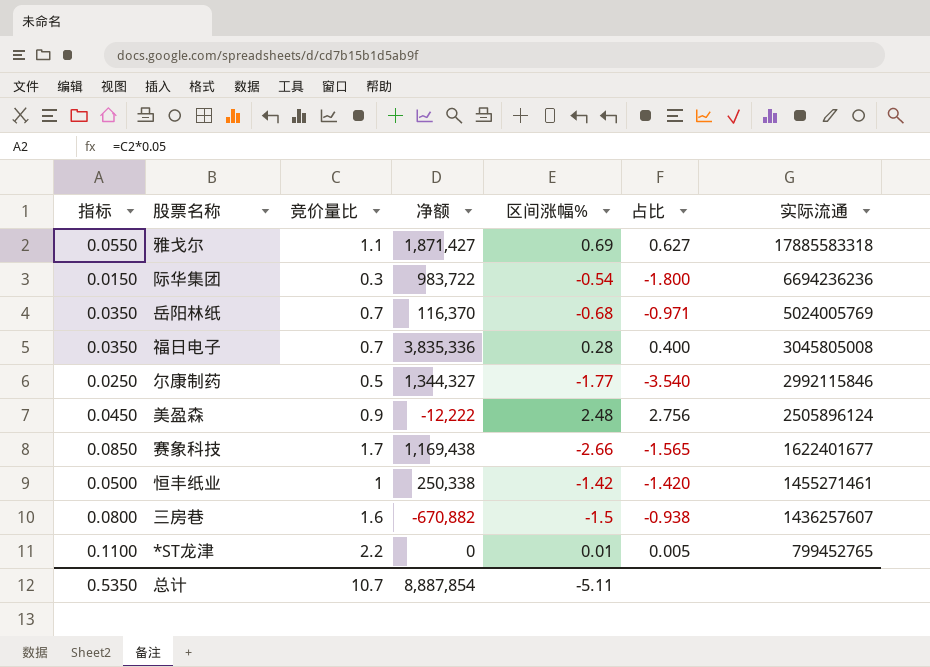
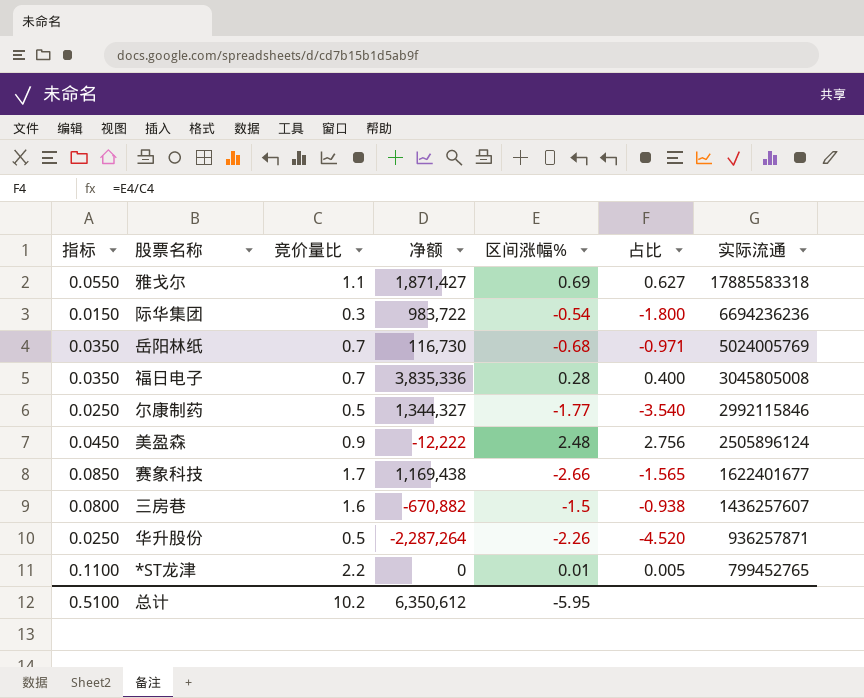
row 恒丰纸业: 0.0500 | 1 | 250,338 | -1.42 | -1.420 | 1455271461 -> none
岳阳林纸 | 净额: 116,370 -> 116,730
row 华升股份: none -> 0.0250 | 0.5 | -2,287,264 | -2.26 | -4.520 | 936257871
总计 | 指标: 0.5350 -> 0.5100
总计 | 竞价量比: 10.7 -> 10.2
总计 | 净额: 8,887,854 -> 6,350,612
总计 | 区间涨幅%: -5.11 -> -5.95

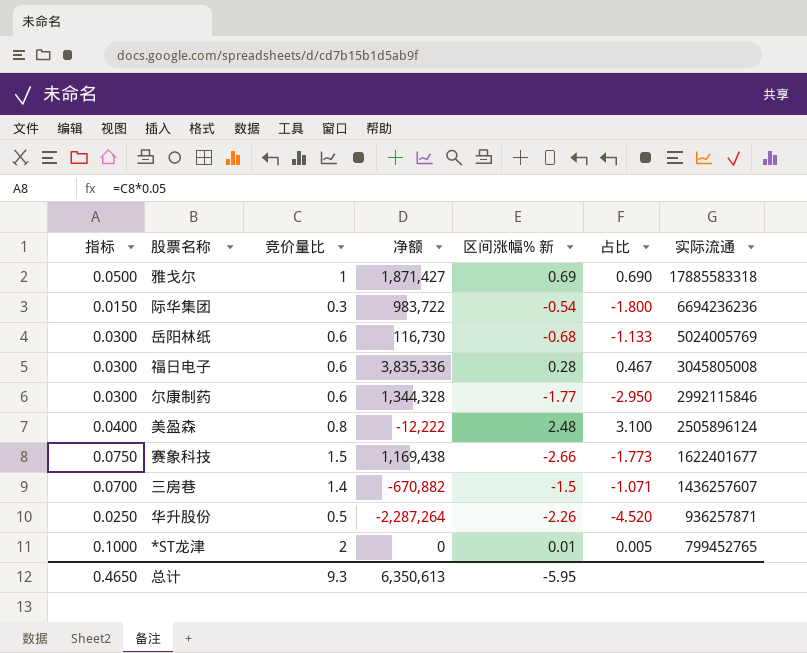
column name: 区间涨幅% -> 区间涨幅% 新
雅戈尔 | 指标: 0.0550 -> 0.0500
雅戈尔 | 竞价量比: 1.1 -> 1
雅戈尔 | 占比: 0.627 -> 0.690
岳阳林纸 | 指标: 0.0350 -> 0.0300
岳阳林纸 | 竞价量比: 0.7 -> 0.6
岳阳林纸 | 占比: -0.971 -> -1.133
福日电子 | 指标: 0.0350 -> 0.0300
福日电子 | 竞价量比: 0.7 -> 0.6
福日电子 | 占比: 0.400 -> 0.467
尔康制药 | 指标: 0.0250 -> 0.0300
尔康制药 | 竞价量比: 0.5 -> 0.6
尔康制药 | 净额: 1,344,327 -> 1,344,328
尔康制药 | 占比: -3.540 -> -2.950
美盈森 | 指标: 0.0450 -> 0.0400
美盈森 | 竞价量比: 0.9 -> 0.8
美盈森 | 占比: 2.756 -> 3.100
赛象科技 | 指标: 0.0850 -> 0.0750
赛象科技 | 竞价量比: 1.7 -> 1.5
赛象科技 | 占比: -1.565 -> -1.773
三房巷 | 指标: 0.0800 -> 0.0700
三房巷 | 竞价量比: 1.6 -> 1.4
三房巷 | 占比: -0.938 -> -1.071
*ST龙津 | 指标: 0.1100 -> 0.1000
*ST龙津 | 竞价量比: 2.2 -> 2
总计 | 指标: 0.5100 -> 0.4650
总计 | 竞价量比: 10.2 -> 9.3
总计 | 净额: 6,350,612 -> 6,350,613

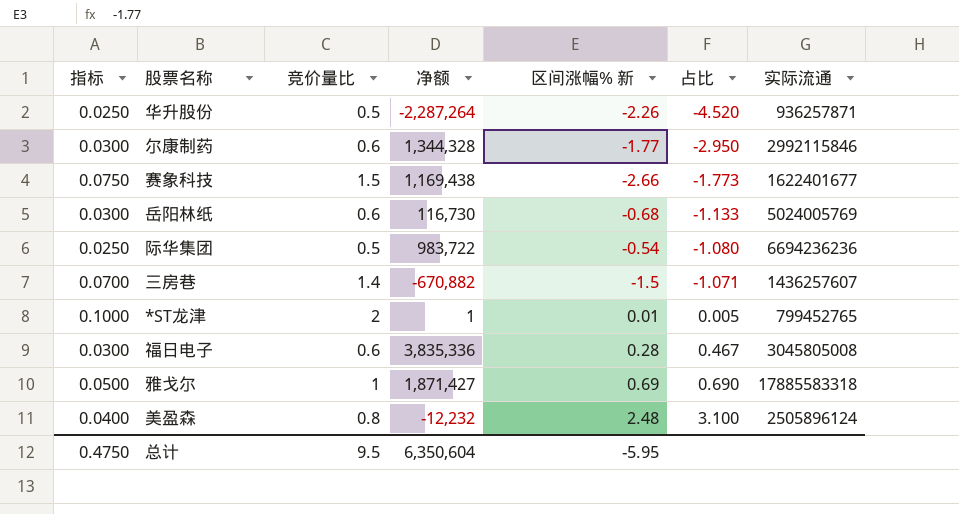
row order: 实际流通 descending -> 占比 ascending
际华集团 | 指标: 0.0150 -> 0.0250
际华集团 | 竞价量比: 0.3 -> 0.5
际华集团 | 占比: -1.800 -> -1.080
*ST龙津 | 净额: 0 -> 1
美盈森 | 净额: -12,222 -> -12,232
总计 | 指标: 0.4650 -> 0.4750
总计 | 竞价量比: 9.3 -> 9.5
总计 | 净额: 6,350,613 -> 6,350,604

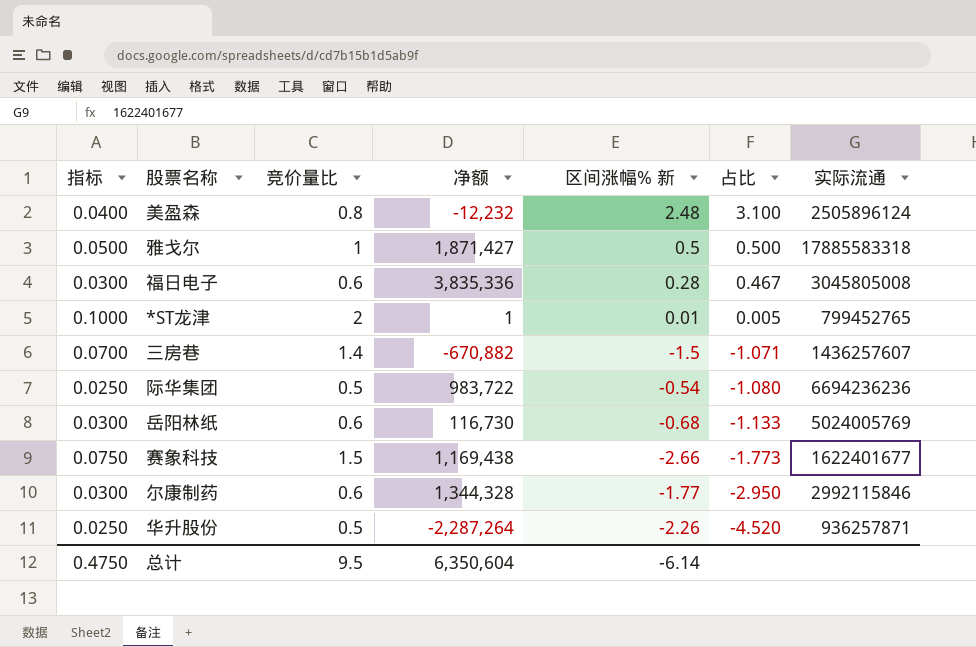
row order: 占比 ascending -> 占比 descending
雅戈尔 | 区间涨幅% 新: 0.69 -> 0.5
雅戈尔 | 占比: 0.690 -> 0.500
总计 | 区间涨幅% 新: -5.95 -> -6.14

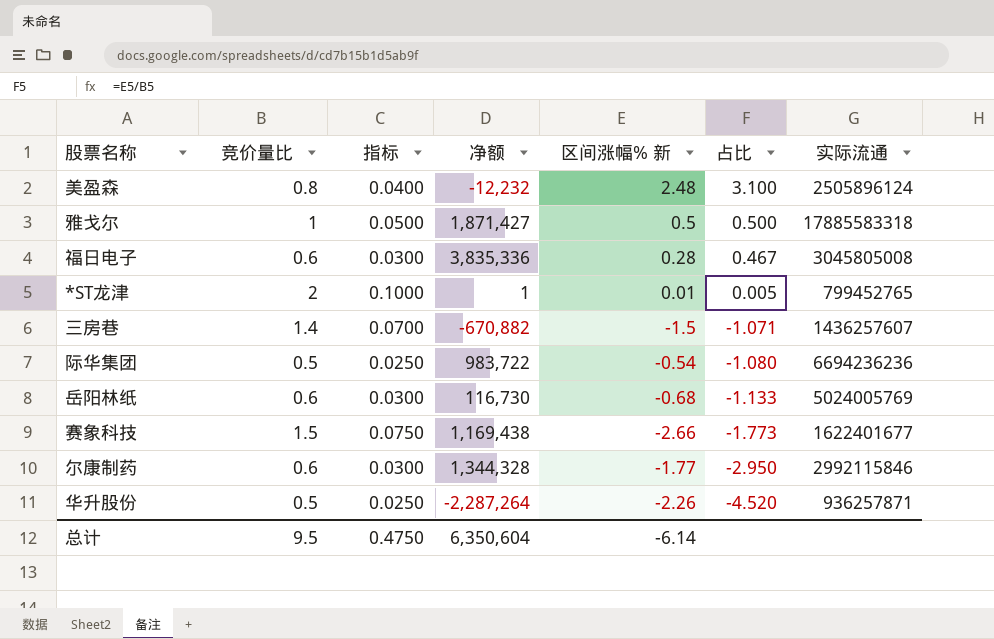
column 指标 | position: 1 -> 3

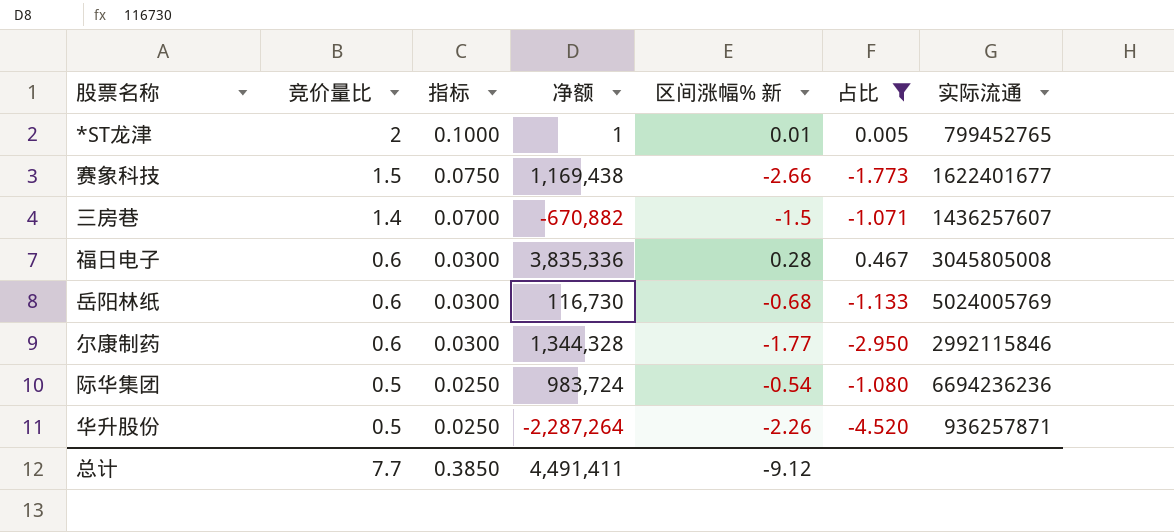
filter: none -> 占比 <= 0.467
row order: 占比 descending -> 竞价量比 descending
际华集团 | 净额: 983,722 -> 983,724
总计 | 竞价量比: 9.5 -> 7.7
总计 | 指标: 0.4750 -> 0.3850
总计 | 净额: 6,350,604 -> 4,491,411
总计 | 区间涨幅% 新: -6.14 -> -9.12

